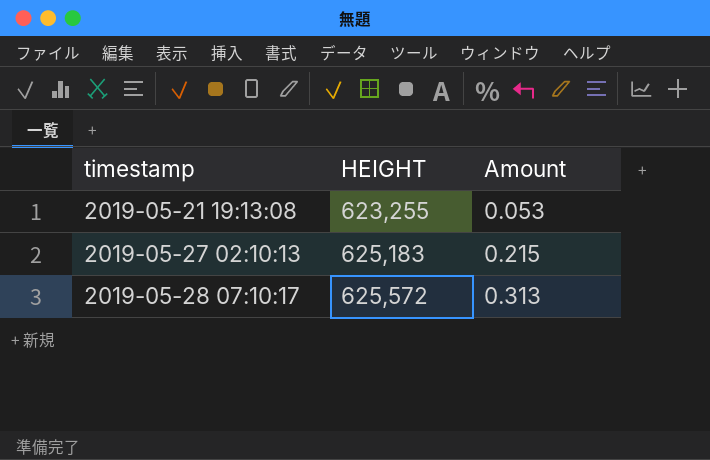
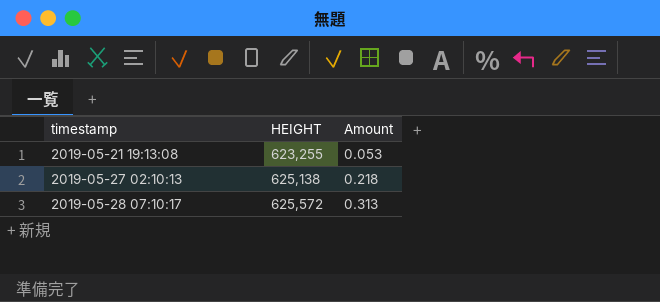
2019-05-27 02:10:13 | HEIGHT: 625,183 -> 625,138
2019-05-27 02:10:13 | Amount: 0.215 -> 0.218

